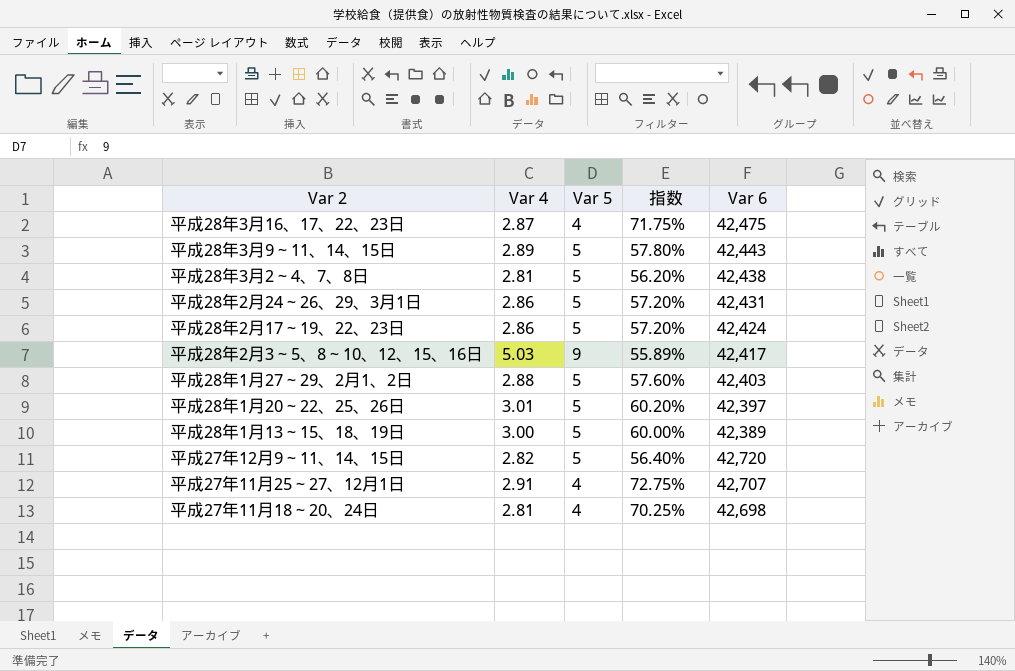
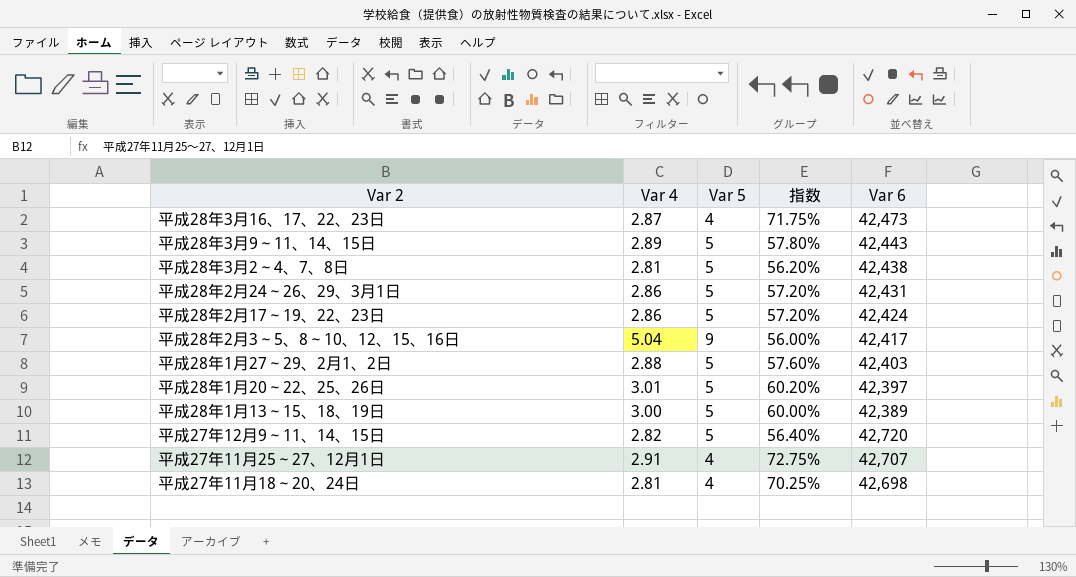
平成28年3月16、17、22、23日 | Var 6: 42,475 -> 42,473
平成28年2月3～5、8～10、12、15、16日 | Var 4: 5.03 -> 5.04
平成28年2月3～5、8～10、12、15、16日 | 指数: 55.89% -> 56.00%

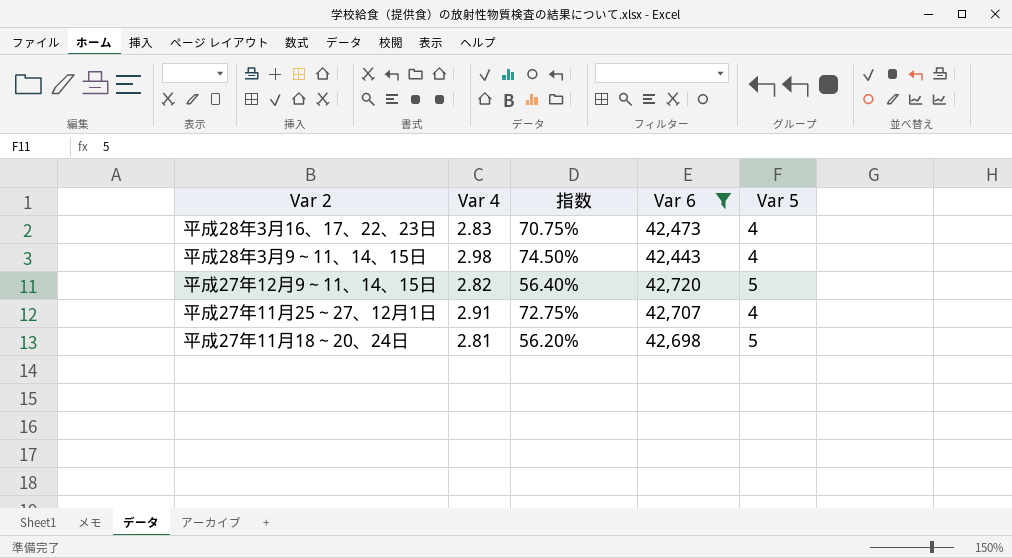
filter: none -> Var 6 >= 42,443
column Var 5 | position: 3 -> 5
平成28年3月16、17、22、23日 | Var 4: 2.87 -> 2.83
平成28年3月16、17、22、23日 | 指数: 71.75% -> 70.75%
平成28年3月9～11、14、15日 | Var 4: 2.89 -> 2.98
平成28年3月9～11、14、15日 | 指数: 57.80% -> 74.50%
平成28年3月9～11、14、15日 | Var 5: 5 -> 4
平成27年11月18～20、24日 | 指数: 70.25% -> 56.20%
平成27年11月18～20、24日 | Var 5: 4 -> 5

